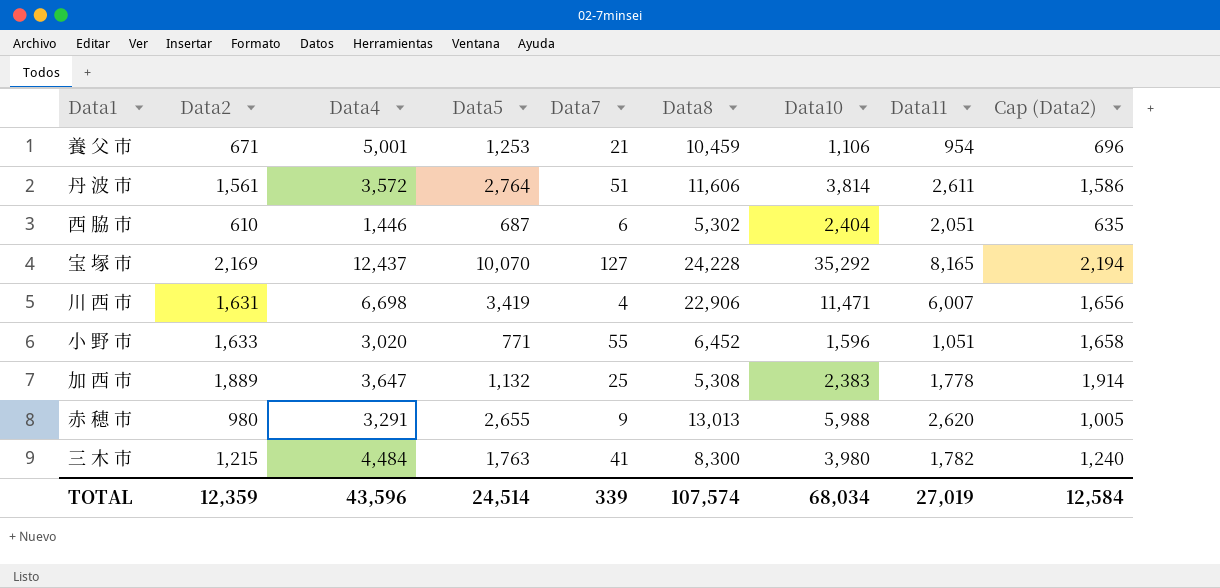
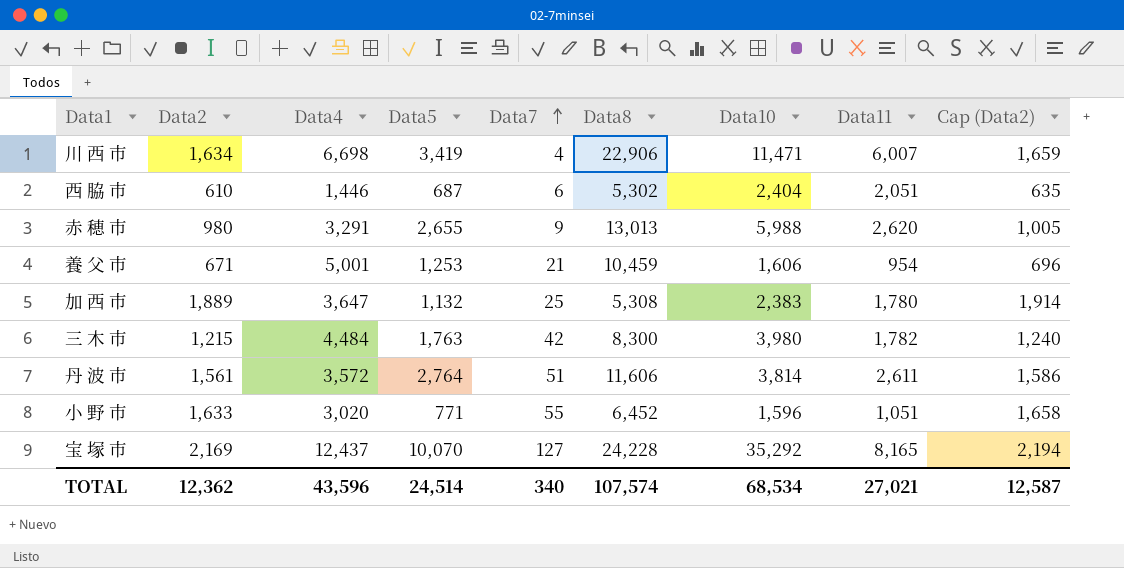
row order: none -> Data7 ascending
川 西 市 | Data2: 1,631 -> 1,634
川 西 市 | Cap (Data2): 1,656 -> 1,659
養 父 市 | Data10: 1,106 -> 1,606
加 西 市 | Data11: 1,778 -> 1,780
三 木 市 | Data7: 41 -> 42
TOTAL | Data2: 12,359 -> 12,362
TOTAL | Data7: 339 -> 340
TOTAL | Data10: 68,034 -> 68,534
TOTAL | Data11: 27,019 -> 27,021
TOTAL | Cap (Data2): 12,584 -> 12,587

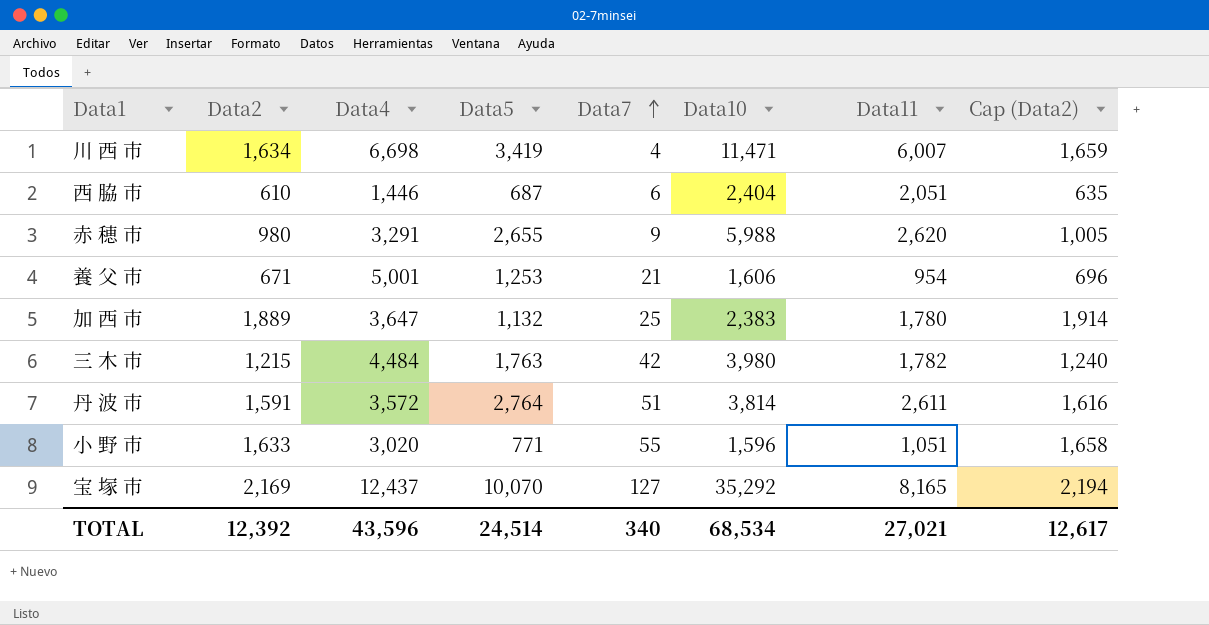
column Data8 | position: 6 -> none
丹 波 市 | Data2: 1,561 -> 1,591
丹 波 市 | Cap (Data2): 1,586 -> 1,616
TOTAL | Data2: 12,362 -> 12,392
TOTAL | Cap (Data2): 12,587 -> 12,617

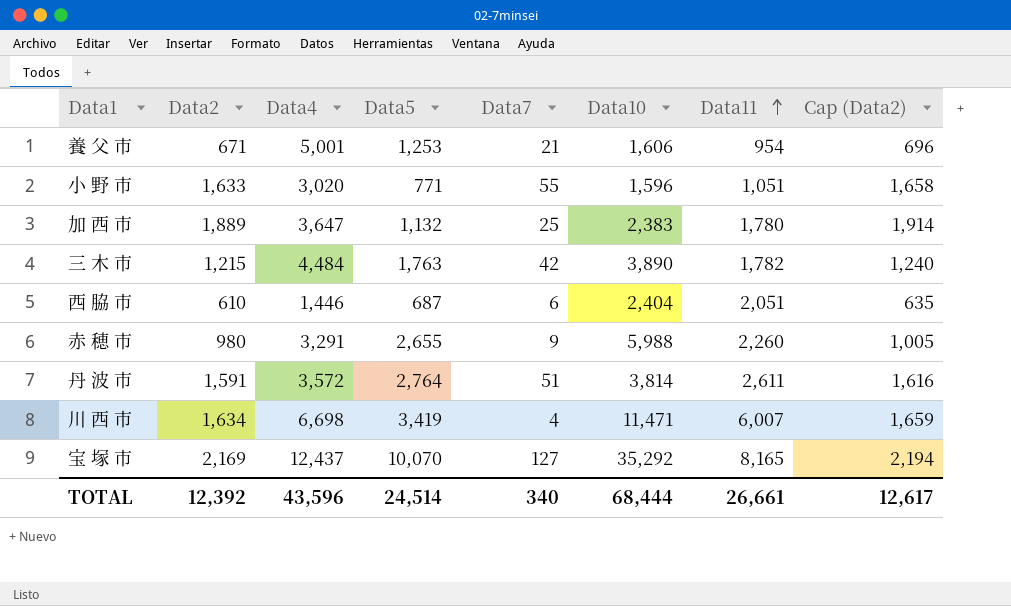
row order: Data7 ascending -> Data11 ascending
三 木 市 | Data10: 3,980 -> 3,890
赤 穂 市 | Data11: 2,620 -> 2,260
TOTAL | Data10: 68,534 -> 68,444
TOTAL | Data11: 27,021 -> 26,661

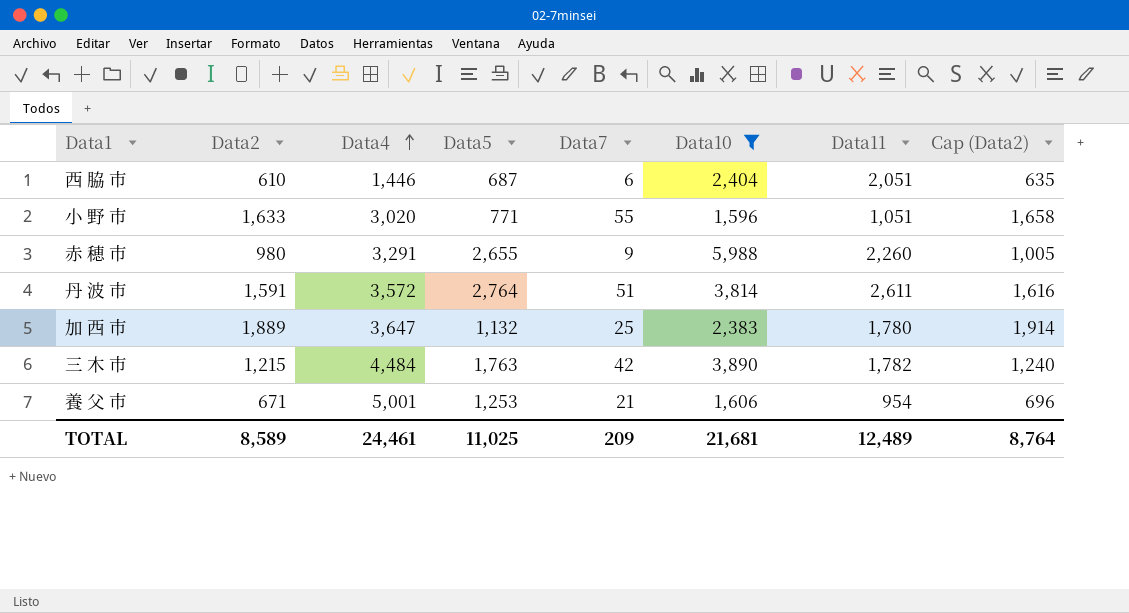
filter: none -> Data10 <= 5,988
row order: Data11 ascending -> Data4 ascending
TOTAL | Data2: 12,392 -> 8,589
TOTAL | Data4: 43,596 -> 24,461
TOTAL | Data5: 24,514 -> 11,025
TOTAL | Data7: 340 -> 209
TOTAL | Data10: 68,444 -> 21,681
TOTAL | Data11: 26,661 -> 12,489
TOTAL | Cap (Data2): 12,617 -> 8,764

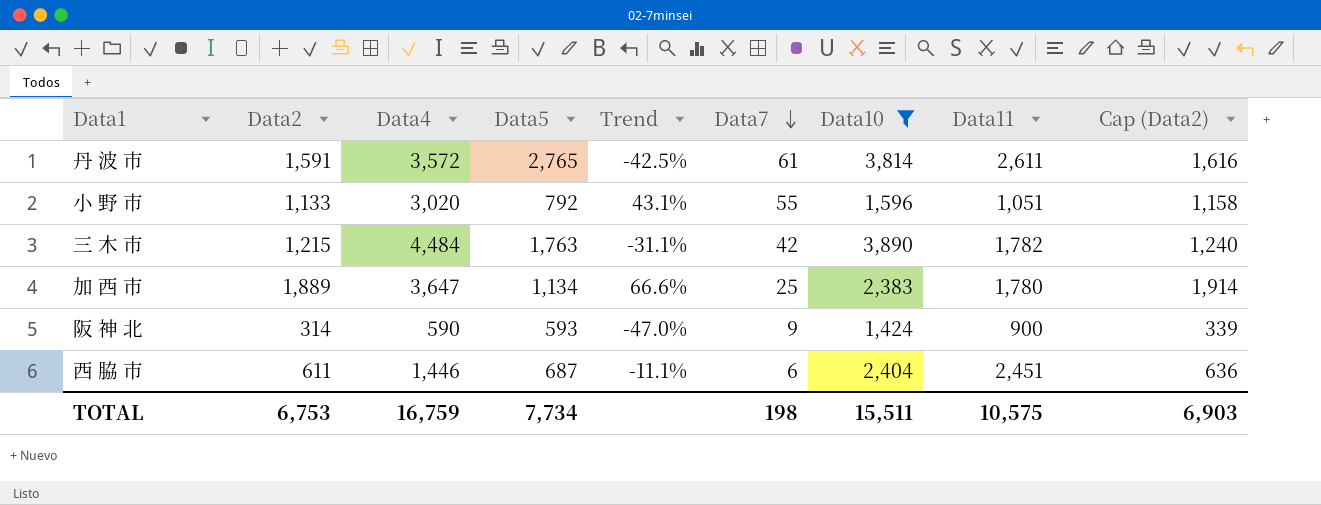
row order: Data4 ascending -> Data7 descending
column Trend | formula: none -> ([Data2] - [Data5]) / [Data5]
row 赤 穂 市: 980 | 3,291 | 2,655 | 9 | 5,988 | 2,260 | 1,005 -> none
row 養 父 市: 671 | 5,001 | 1,253 | 21 | 1,606 | 954 | 696 -> none
丹 波 市 | Data5: 2,764 -> 2,765
丹 波 市 | Data7: 51 -> 61
小 野 市 | Data2: 1,633 -> 1,133
小 野 市 | Data5: 771 -> 792
小 野 市 | Cap (Data2): 1,658 -> 1,158
加 西 市 | Data5: 1,132 -> 1,134
row 阪 神 北: none -> 314 | 590 | 593 | -47.0% | 9 | 1,424 | 900 | 339
西 脇 市 | Data2: 610 -> 611
西 脇 市 | Data11: 2,051 -> 2,451
西 脇 市 | Cap (Data2): 635 -> 636
TOTAL | Data2: 8,589 -> 6,753
TOTAL | Data4: 24,461 -> 16,759
TOTAL | Data5: 11,025 -> 7,734
TOTAL | Data7: 209 -> 198
TOTAL | Data10: 21,681 -> 15,511
TOTAL | Data11: 12,489 -> 10,575
TOTAL | Cap (Data2): 8,764 -> 6,903

